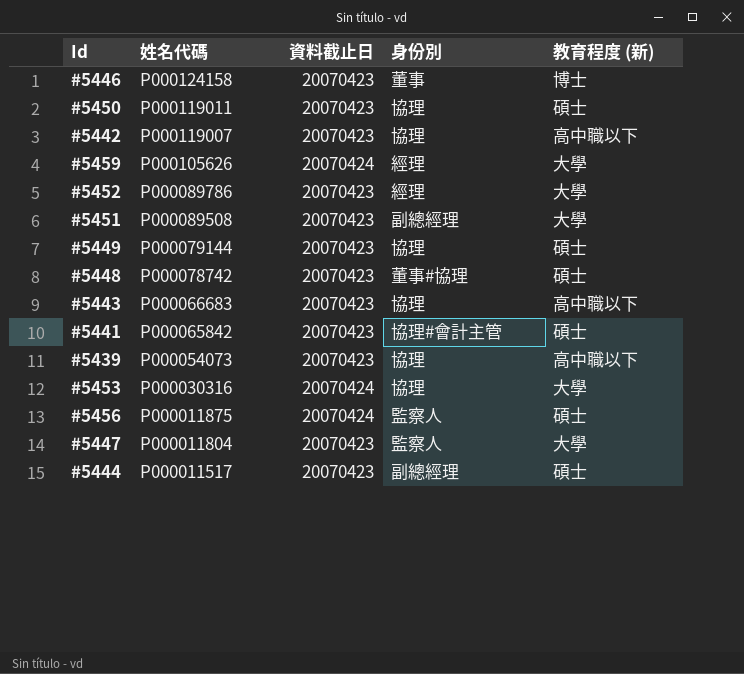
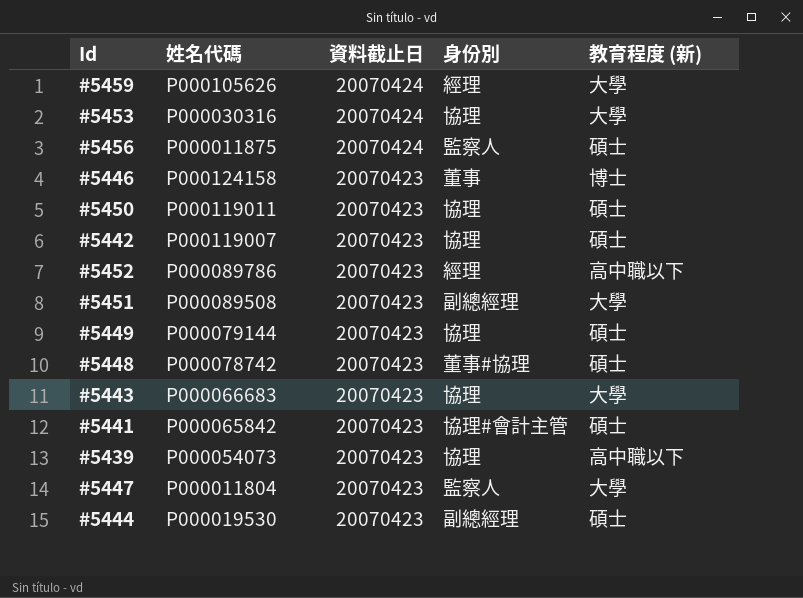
row order: 姓名代碼 descending -> 資料截止日 descending
#5442 | 教育程度 (新): 高中職以下 -> 碩士
#5452 | 教育程度 (新): 大學 -> 高中職以下
#5443 | 教育程度 (新): 高中職以下 -> 大學
#5444 | 姓名代碼: P000011517 -> P000019530

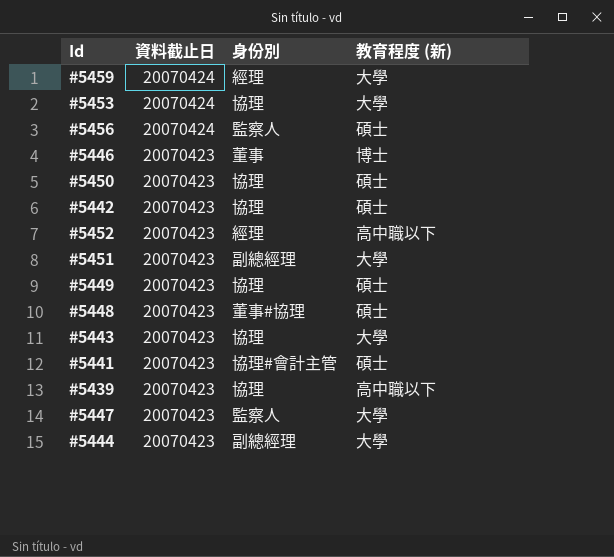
column 姓名代碼 | position: 2 -> none
#5444 | 教育程度 (新): 碩士 -> 大學

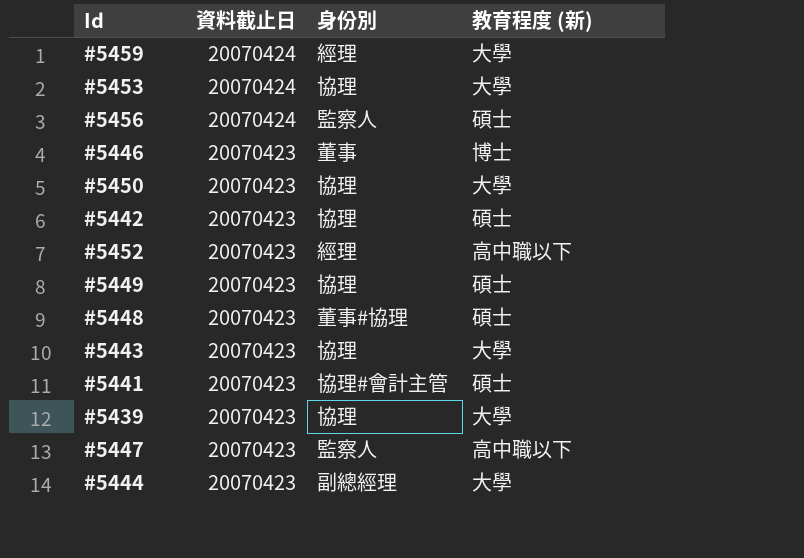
row #5451: 20070423 | 副總經理 | 大學 -> none
#5450 | 教育程度 (新): 碩士 -> 大學
#5439 | 教育程度 (新): 高中職以下 -> 大學
#5447 | 教育程度 (新): 大學 -> 高中職以下

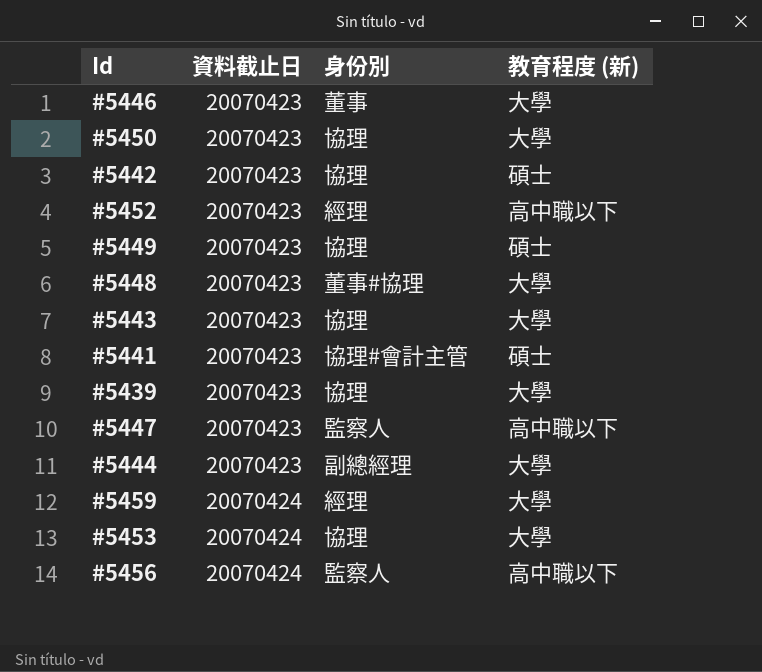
row order: 資料截止日 descending -> 資料截止日 ascending
#5446 | 教育程度 (新): 博士 -> 大學
#5448 | 教育程度 (新): 碩士 -> 大學
#5456 | 教育程度 (新): 碩士 -> 高中職以下

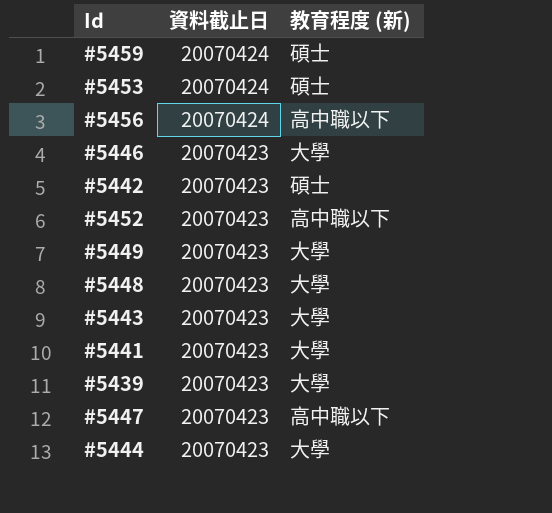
row order: 資料截止日 ascending -> 資料截止日 descending
column 身份別 | position: 3 -> none
row #5450: 20070423 | 協理 | 大學 -> none
#5459 | 教育程度 (新): 大學 -> 碩士
#5453 | 教育程度 (新): 大學 -> 碩士
#5449 | 教育程度 (新): 碩士 -> 大學
#5441 | 教育程度 (新): 碩士 -> 大學

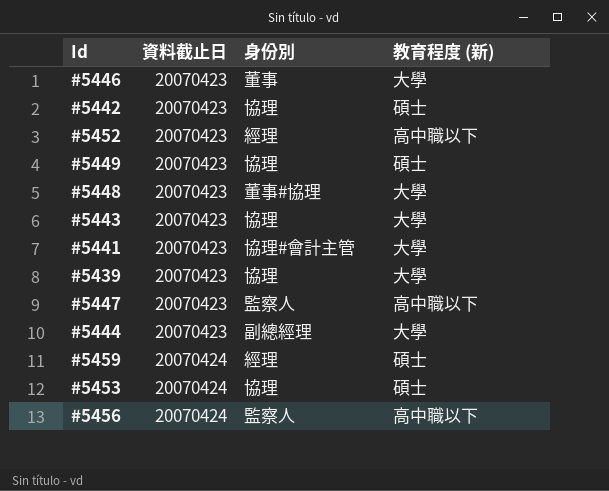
row order: 資料截止日 descending -> 資料截止日 ascending
column 身份別 | position: none -> 3
#5449 | 教育程度 (新): 大學 -> 碩士

